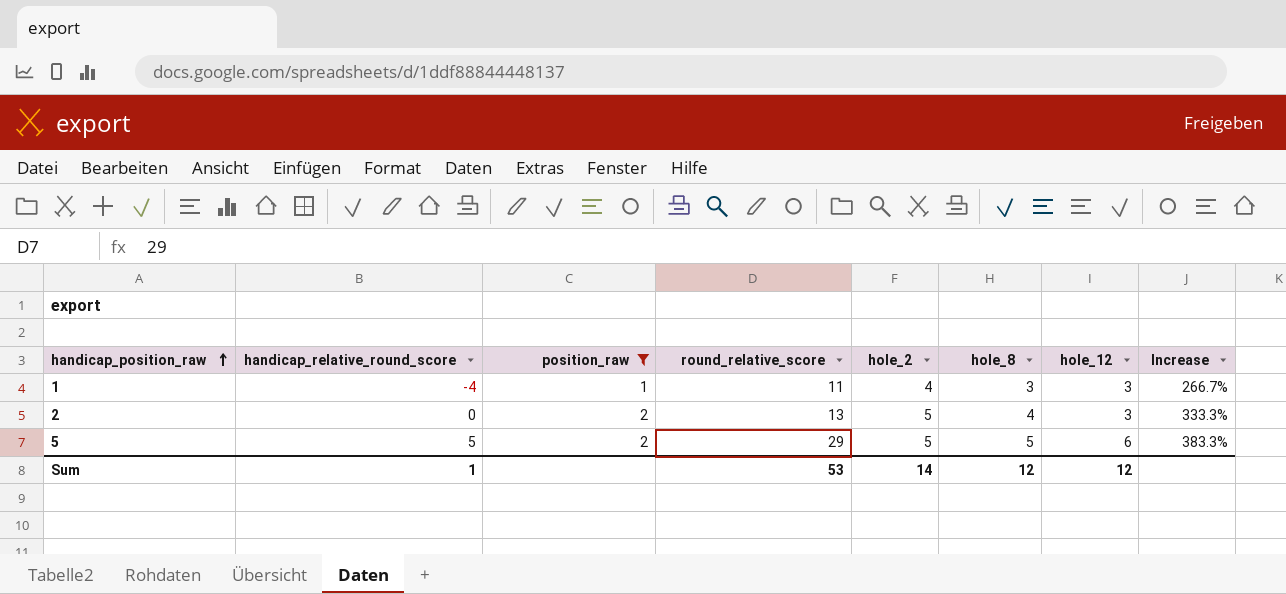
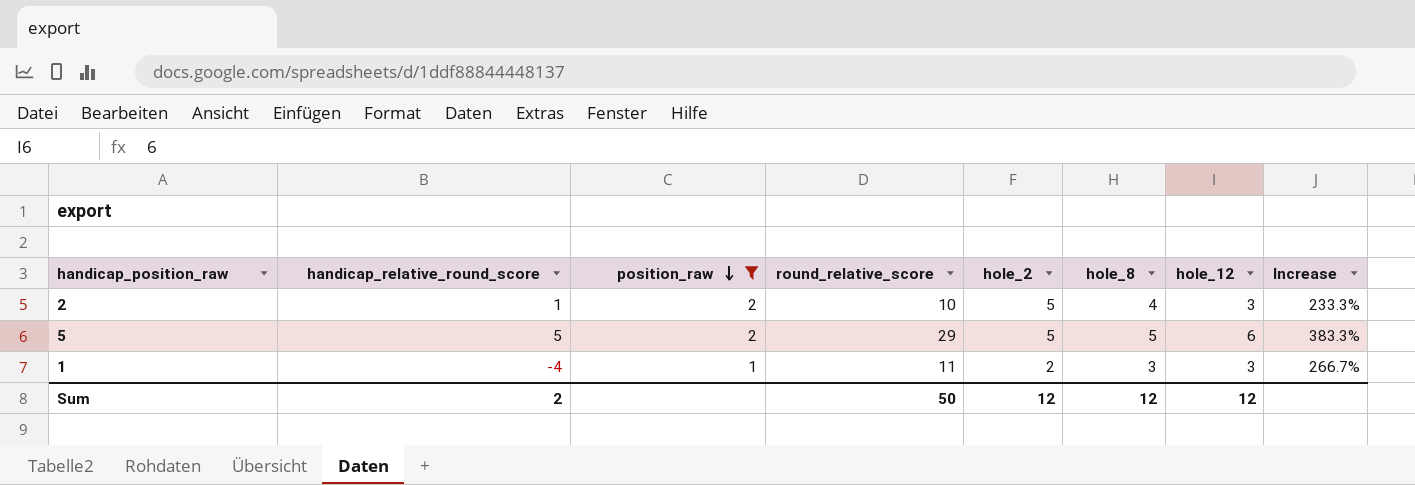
row order: handicap_position_raw ascending -> position_raw descending
2 | handicap_relative_round_score: 0 -> 1
2 | round_relative_score: 13 -> 10
2 | Increase: 333.3% -> 233.3%
1 | hole_2: 4 -> 2
Sum | handicap_relative_round_score: 1 -> 2
Sum | round_relative_score: 53 -> 50
Sum | hole_2: 14 -> 12

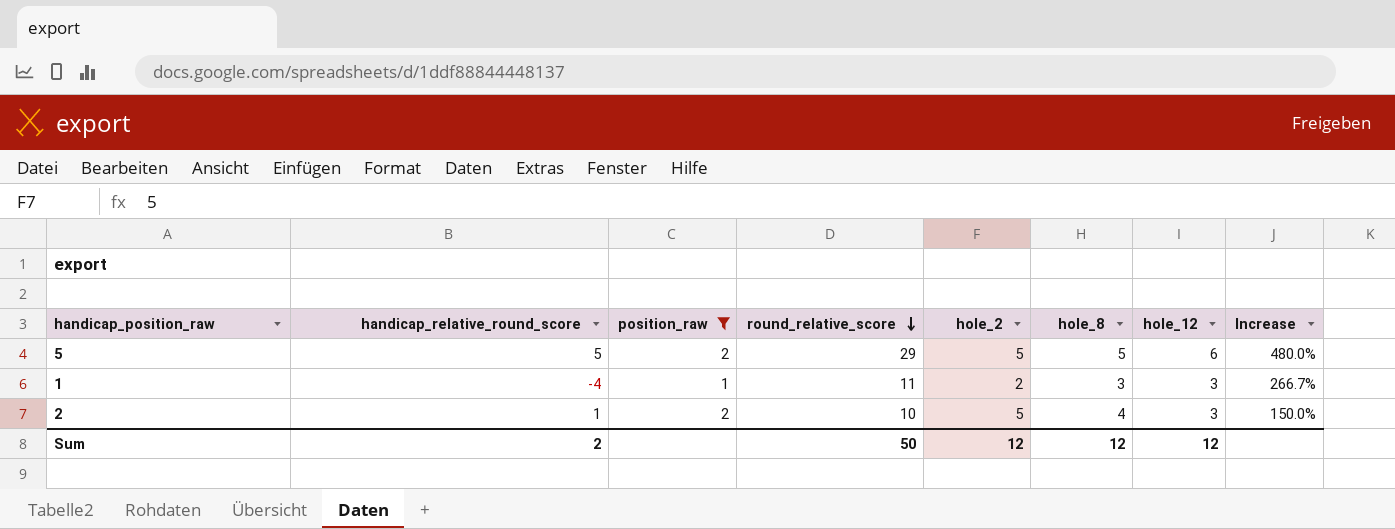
row order: position_raw descending -> round_relative_score descending
column Increase | formula: ([round_relative_score] - [hole_12]) / [hole_12] -> ([round_relative_score] - [hole_8]) / [hole_8]

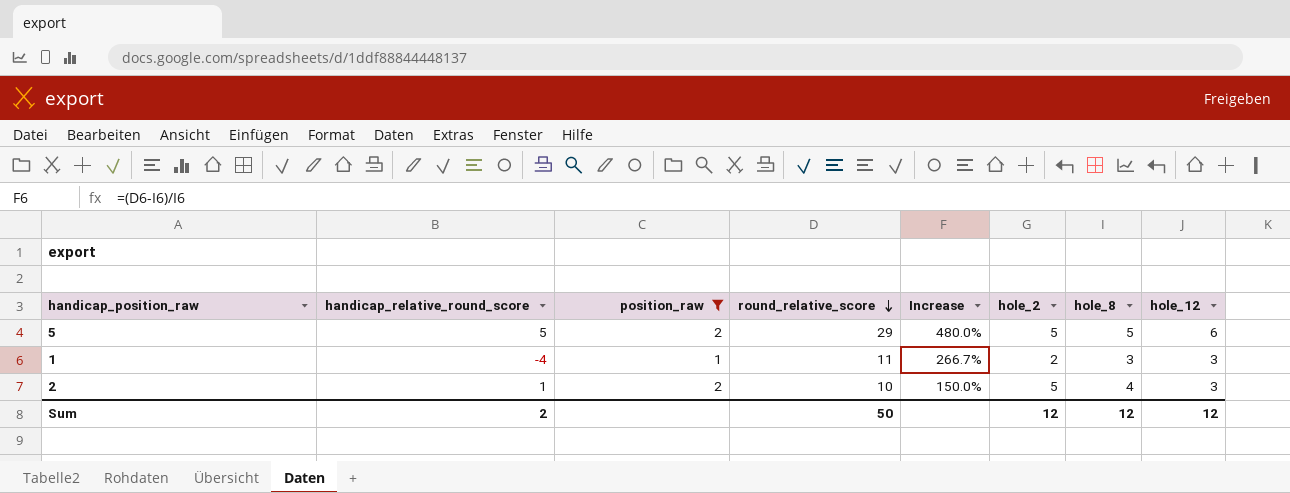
column Increase | position: 8 -> 5

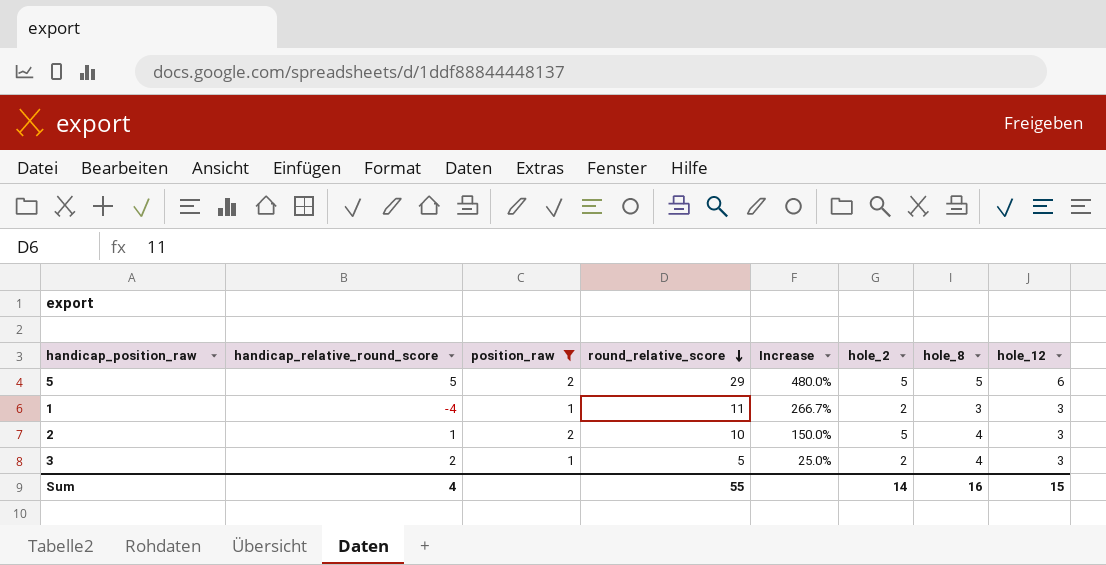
row 3: none -> 2 | 1 | 5 | 25.0% | 2 | 4 | 3
Sum | handicap_relative_round_score: 2 -> 4
Sum | round_relative_score: 50 -> 55
Sum | hole_2: 12 -> 14
Sum | hole_8: 12 -> 16
Sum | hole_12: 12 -> 15

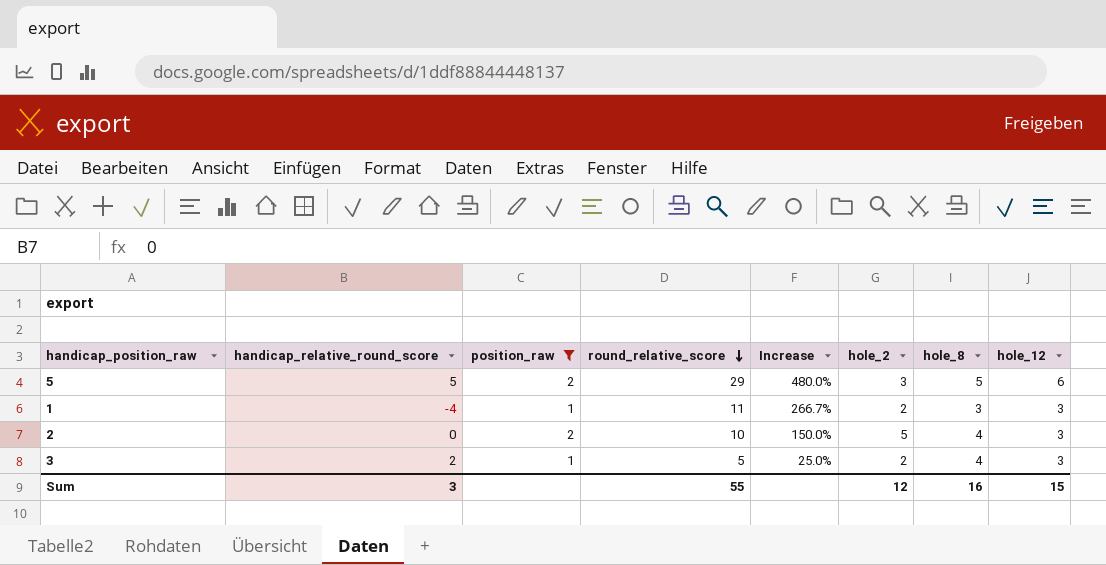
5 | hole_2: 5 -> 3
2 | handicap_relative_round_score: 1 -> 0
Sum | handicap_relative_round_score: 4 -> 3
Sum | hole_2: 14 -> 12

